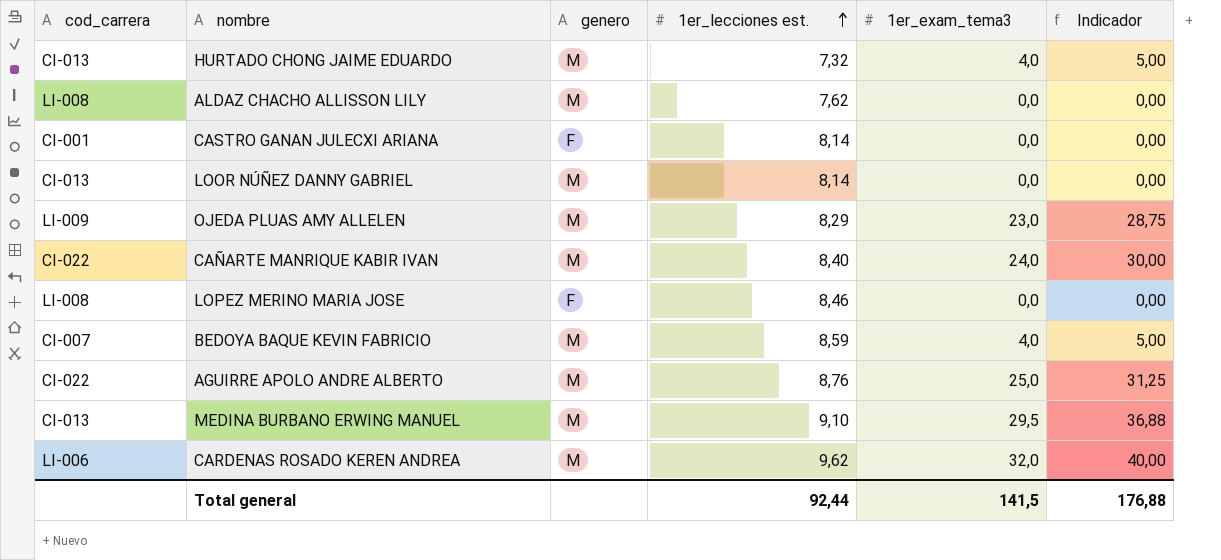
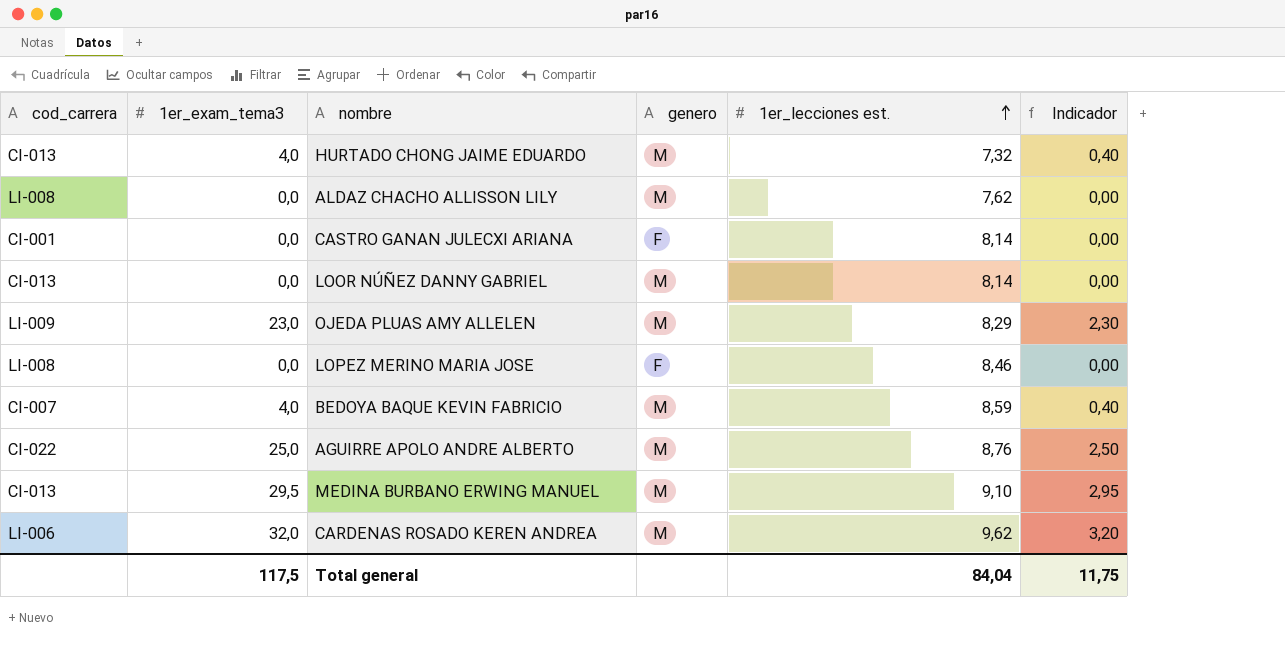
column 1er_exam_tema3 | position: 5 -> 2
column Indicador | formula: [1er_exam_tema3] * 1,25 -> [1er_exam_tema3] * 0,1
row CAÑARTE MANRIQUE KABIR IVAN: CI-022 | M | 8,40 | 24,0 | 30,00 -> none
Total general | 1er_exam_tema3: 141,5 -> 117,5
Total general | 1er_lecciones est.: 92,44 -> 84,04
Total general | Indicador: 176,88 -> 11,75

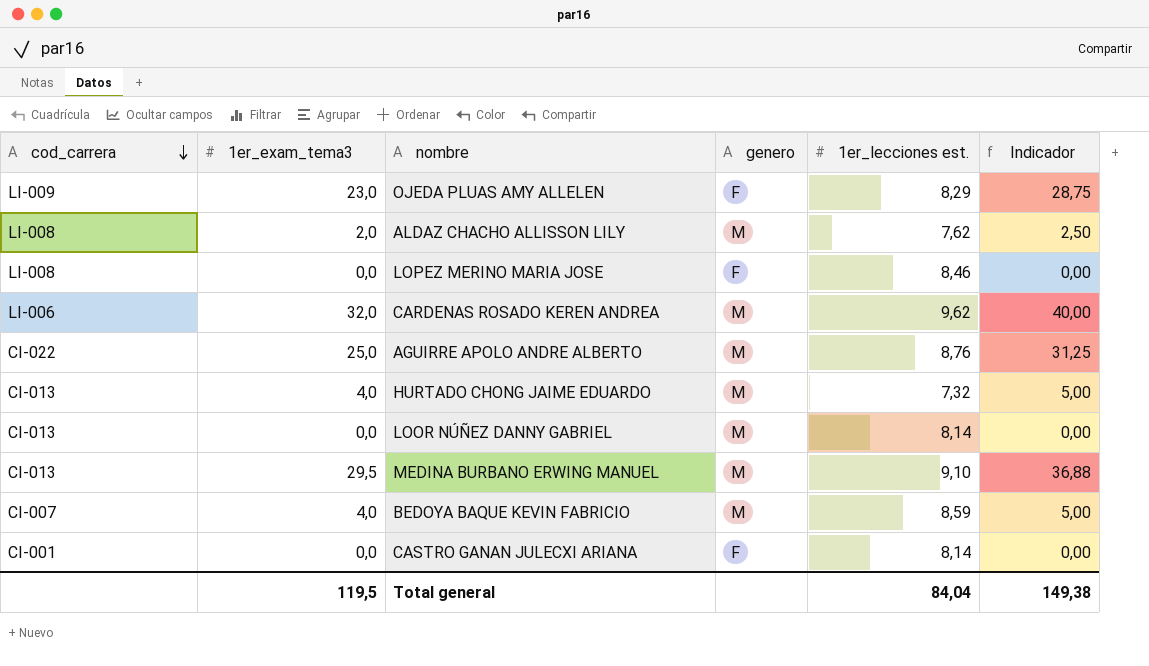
row order: 1er_lecciones est. ascending -> cod_carrera descending
column Indicador | formula: [1er_exam_tema3] * 0,1 -> [1er_exam_tema3] * 1,25
OJEDA PLUAS AMY ALLELEN | genero: M -> F
ALDAZ CHACHO ALLISSON LILY | 1er_exam_tema3: 0,0 -> 2,0
Total general | 1er_exam_tema3: 117,5 -> 119,5
Total general | Indicador: 11,75 -> 149,38

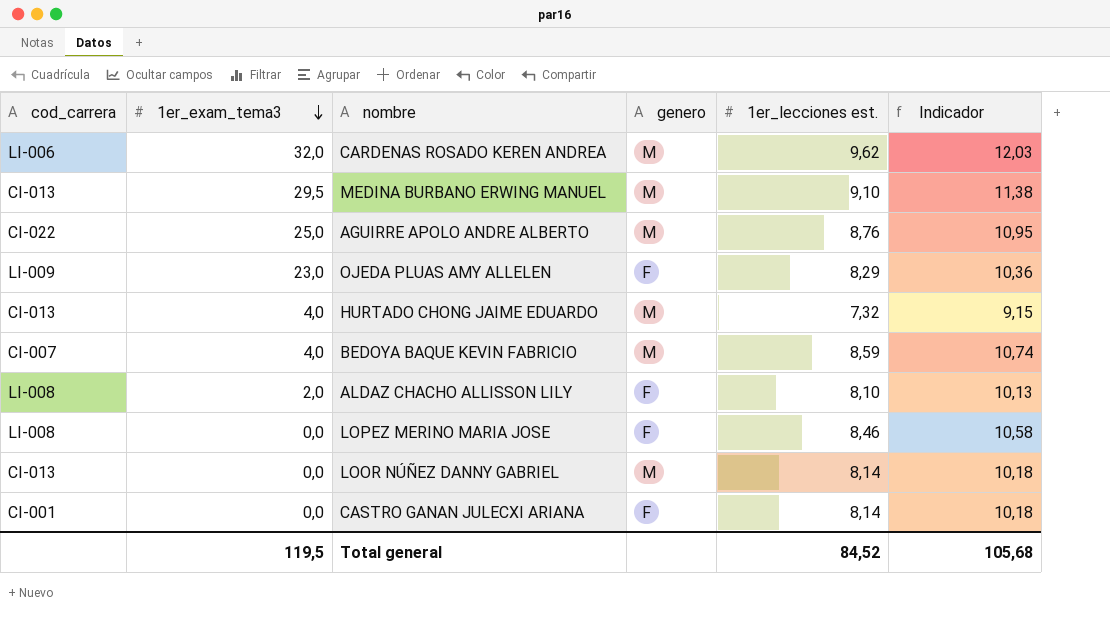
row order: cod_carrera descending -> 1er_exam_tema3 descending
column Indicador | formula: [1er_exam_tema3] * 1,25 -> [1er_lecciones est.] * 1,25
ALDAZ CHACHO ALLISSON LILY | genero: M -> F
ALDAZ CHACHO ALLISSON LILY | 1er_lecciones est.: 7,62 -> 8,10
Total general | 1er_lecciones est.: 84,04 -> 84,52
Total general | Indicador: 149,38 -> 105,68

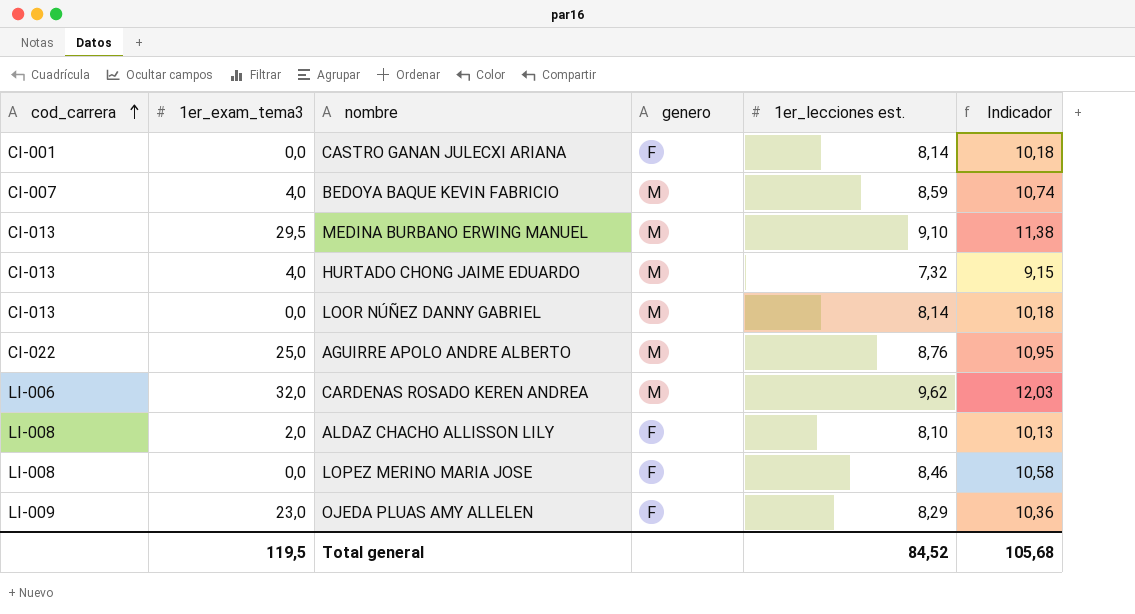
row order: 1er_exam_tema3 descending -> cod_carrera ascending

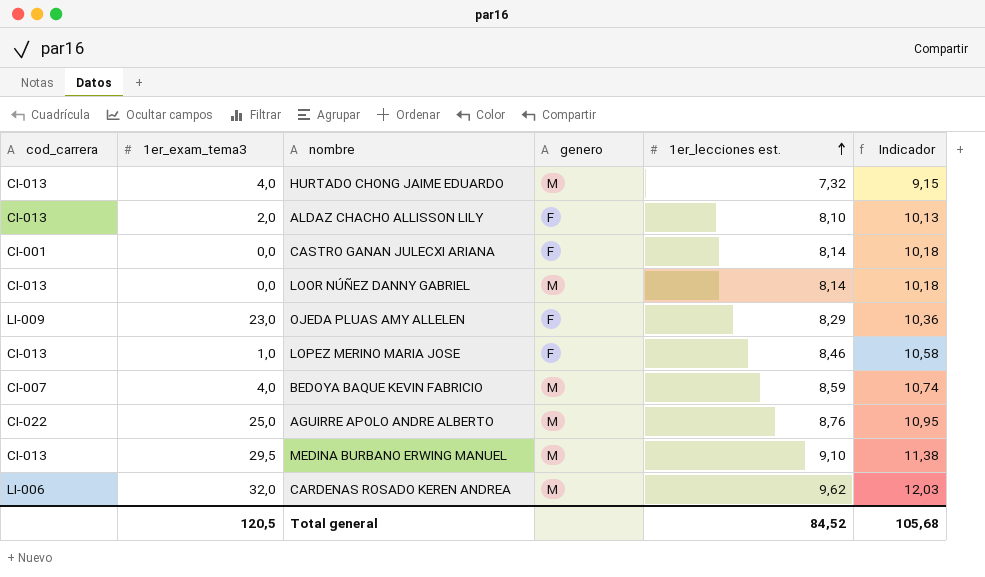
row order: cod_carrera ascending -> 1er_lecciones est. ascending
ALDAZ CHACHO ALLISSON LILY | cod_carrera: LI-008 -> CI-013
LOPEZ MERINO MARIA JOSE | cod_carrera: LI-008 -> CI-013
LOPEZ MERINO MARIA JOSE | 1er_exam_tema3: 0,0 -> 1,0
Total general | 1er_exam_tema3: 119,5 -> 120,5

